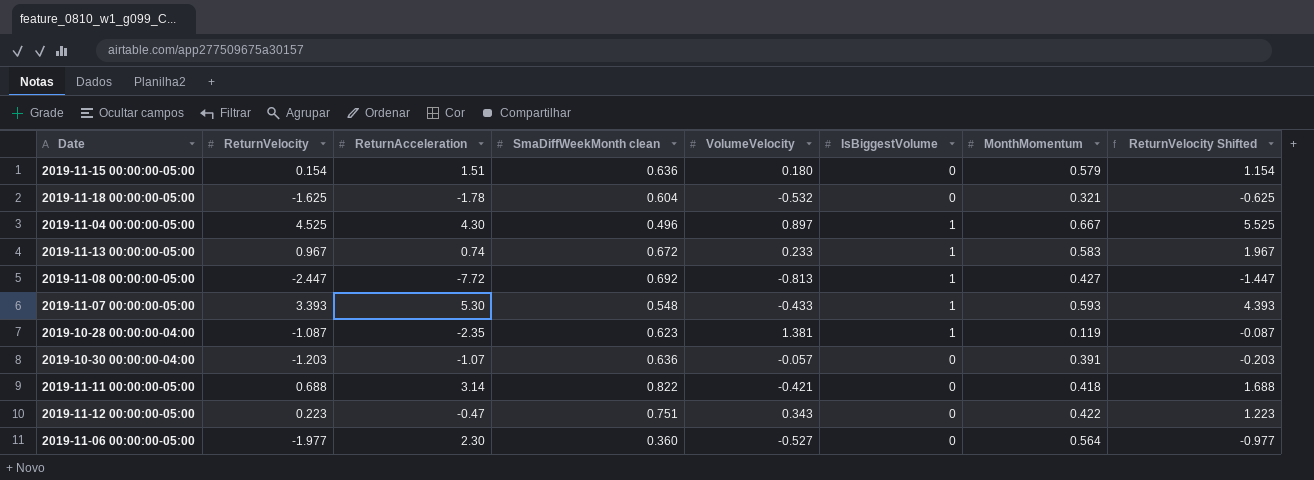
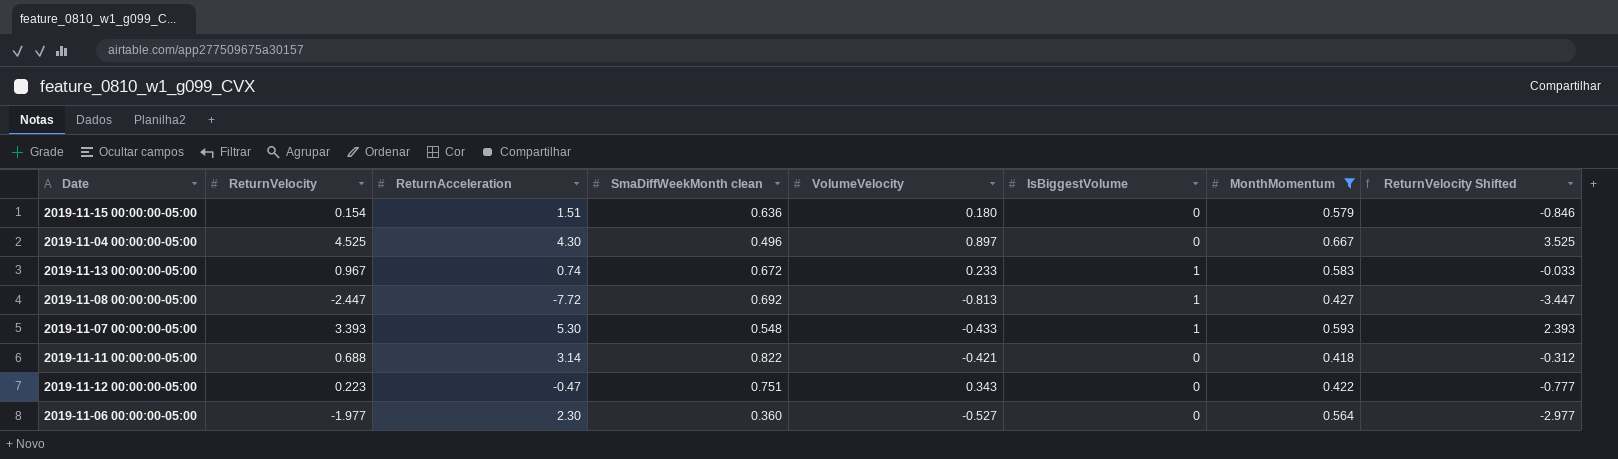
filter: none -> MonthMomentum >= 0.418
column ReturnVelocity Shifted | formula: [ReturnVelocity] + 1 -> [ReturnVelocity] - 1
2019-11-04 00:00:00-05:00 | IsBiggestVolume: 1 -> 0

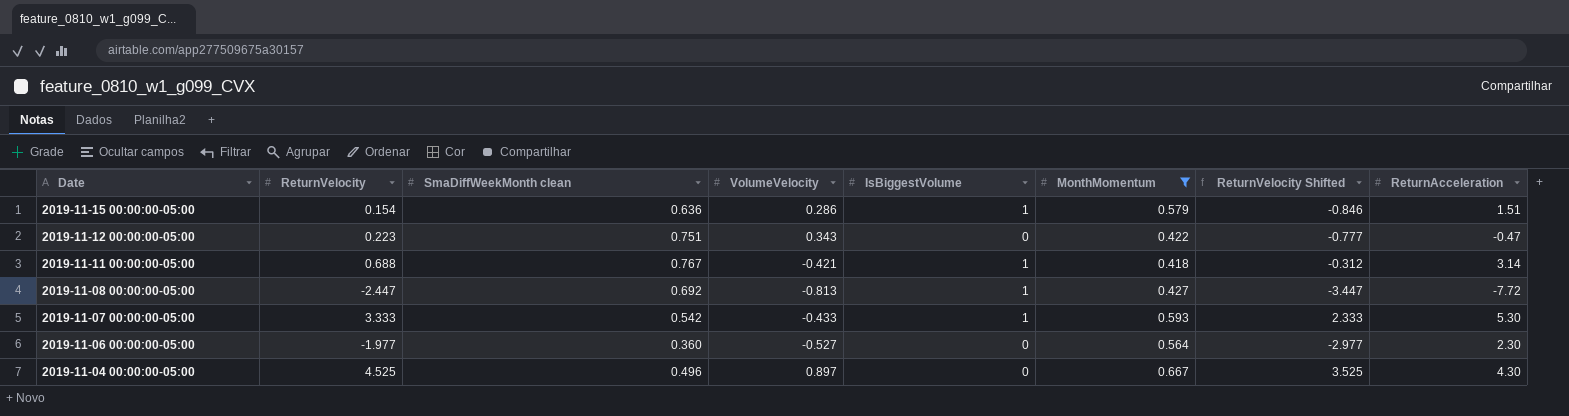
row order: none -> Date descending
column ReturnAcceleration | position: 3 -> 8
row 2019-11-13 00:00:00-05:00: 0.967 | 0.74 | 0.672 | 0.233 | 1 | 0.583 | -0.033 -> none
2019-11-15 00:00:00-05:00 | VolumeVelocity: 0.180 -> 0.286
2019-11-15 00:00:00-05:00 | IsBiggestVolume: 0 -> 1
2019-11-11 00:00:00-05:00 | SmaDiffWeekMonth clean: 0.822 -> 0.767
2019-11-11 00:00:00-05:00 | IsBiggestVolume: 0 -> 1
2019-11-07 00:00:00-05:00 | ReturnVelocity: 3.393 -> 3.333
2019-11-07 00:00:00-05:00 | SmaDiffWeekMonth clean: 0.548 -> 0.542
2019-11-07 00:00:00-05:00 | ReturnVelocity Shifted: 2.393 -> 2.333

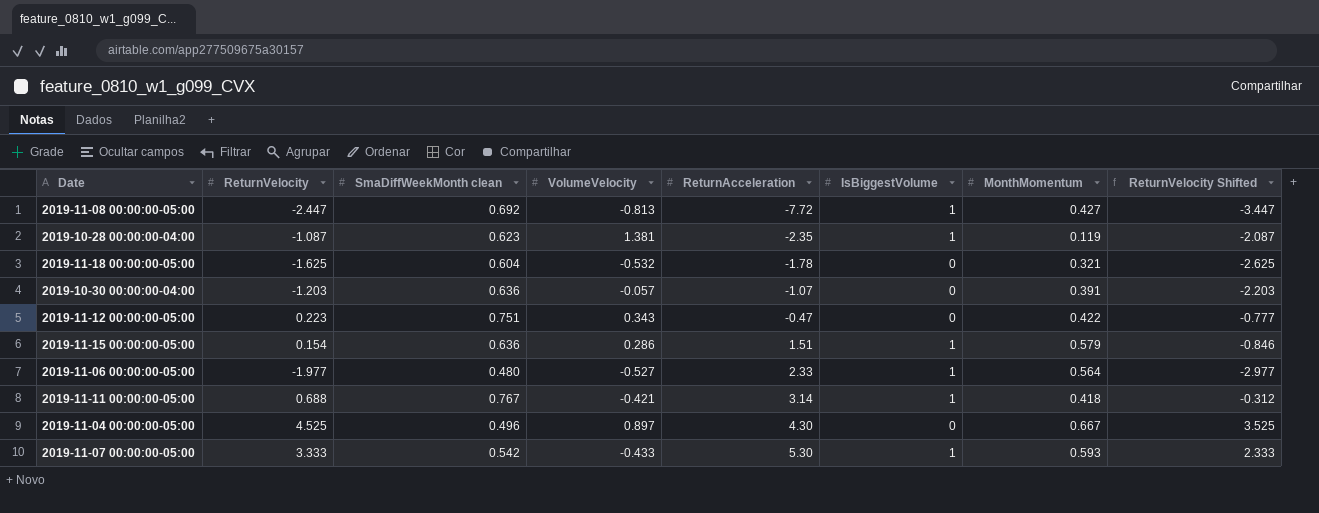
filter: MonthMomentum >= 0.418 -> none
row order: Date descending -> ReturnAcceleration ascending
column ReturnAcceleration | position: 8 -> 5
2019-11-06 00:00:00-05:00 | SmaDiffWeekMonth clean: 0.360 -> 0.480
2019-11-06 00:00:00-05:00 | ReturnAcceleration: 2.30 -> 2.33
2019-11-06 00:00:00-05:00 | IsBiggestVolume: 0 -> 1

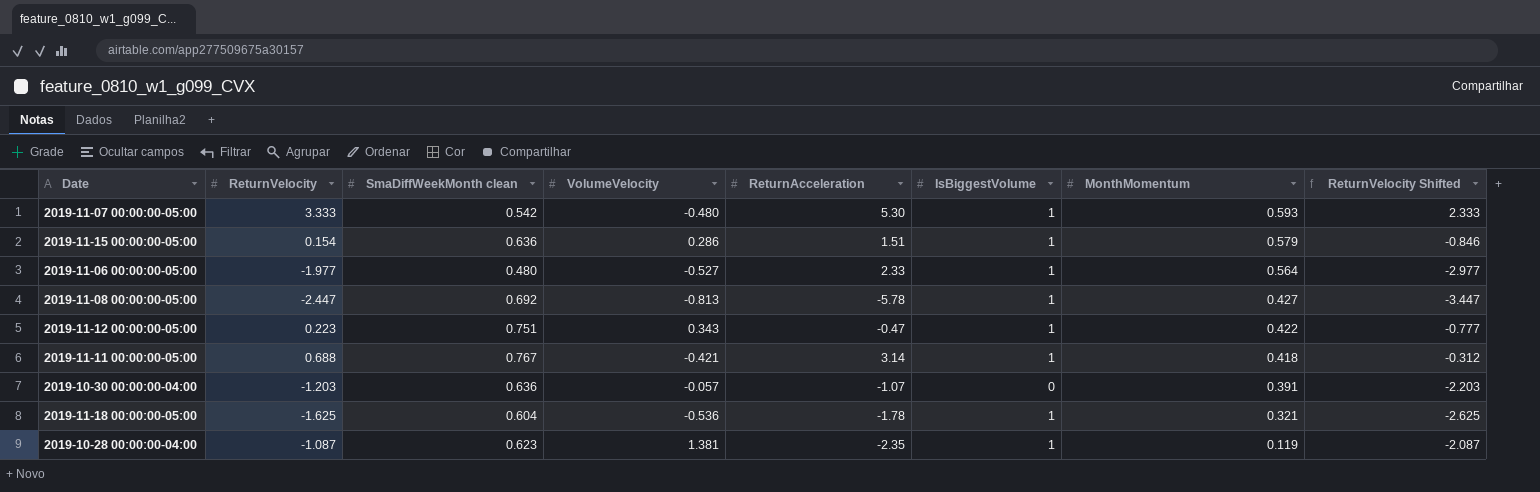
row order: ReturnAcceleration ascending -> MonthMomentum descending
row 2019-11-04 00:00:00-05:00: 4.525 | 0.496 | 0.897 | 4.30 | 0 | 0.667 | 3.525 -> none
2019-11-07 00:00:00-05:00 | VolumeVelocity: -0.433 -> -0.480
2019-11-08 00:00:00-05:00 | ReturnAcceleration: -7.72 -> -5.78
2019-11-12 00:00:00-05:00 | IsBiggestVolume: 0 -> 1
2019-11-18 00:00:00-05:00 | VolumeVelocity: -0.532 -> -0.536
2019-11-18 00:00:00-05:00 | IsBiggestVolume: 0 -> 1

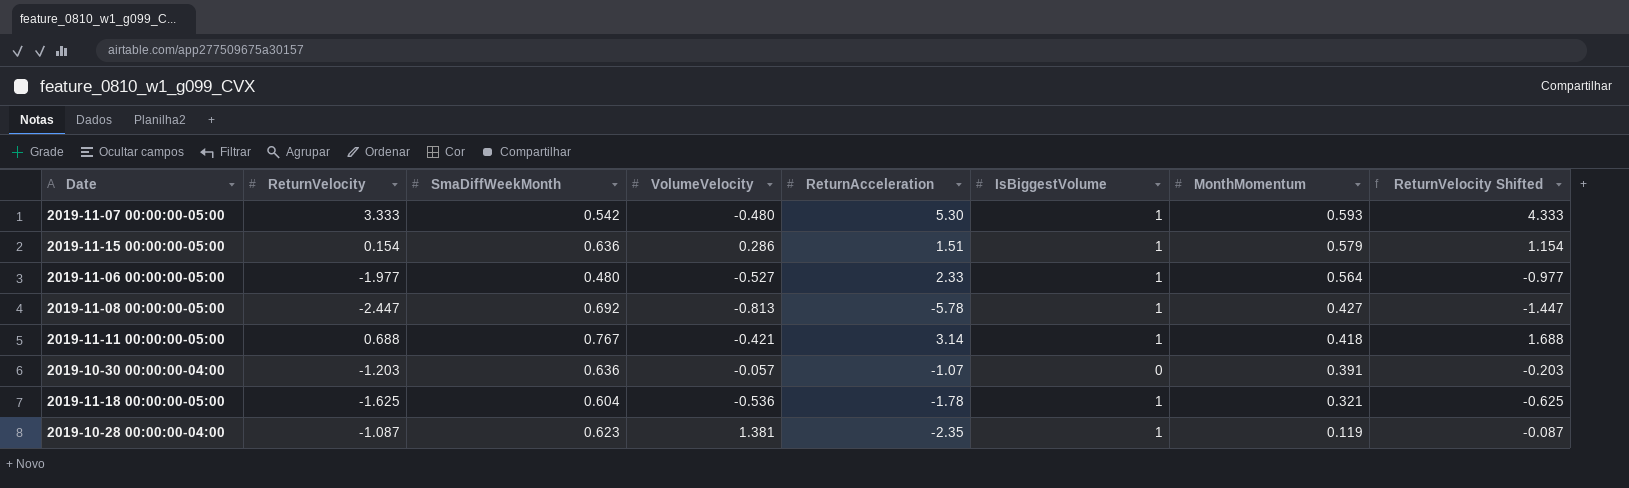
column name: SmaDiffWeekMonth clean -> SmaDiffWeekMonth
column ReturnVelocity Shifted | formula: [ReturnVelocity] - 1 -> [ReturnVelocity] + 1
row 2019-11-12 00:00:00-05:00: 0.223 | 0.751 | 0.343 | -0.47 | 1 | 0.422 | -0.777 -> none

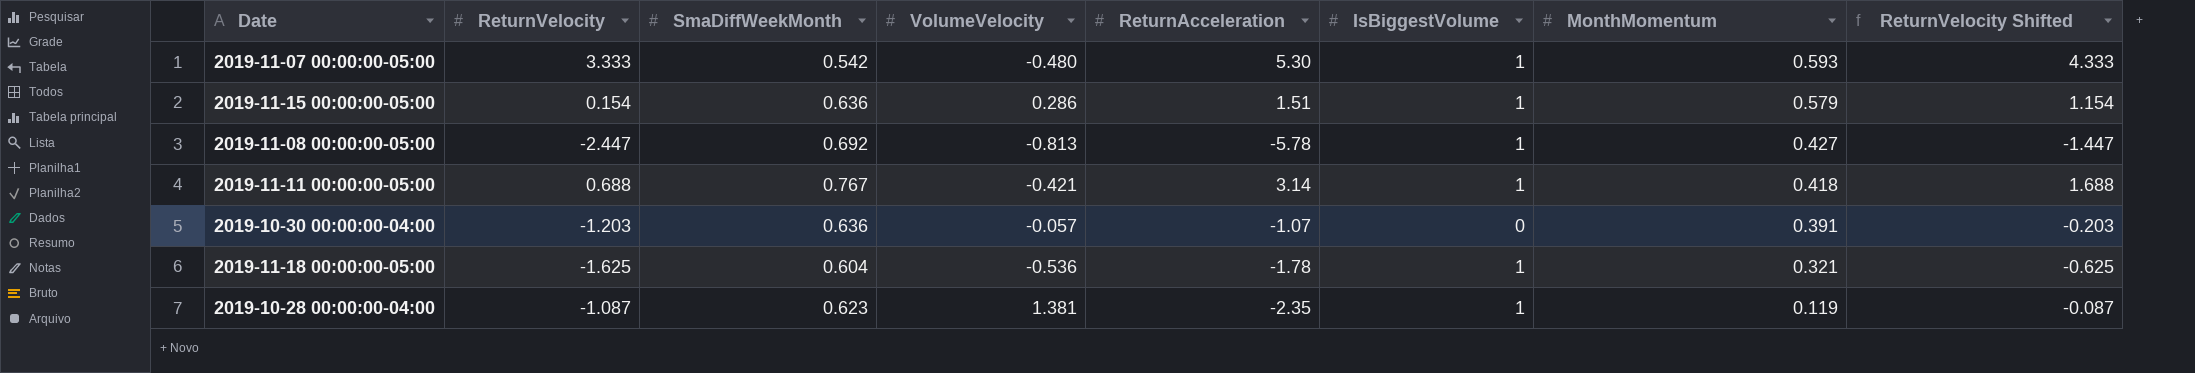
row 2019-11-06 00:00:00-05:00: -1.977 | 0.480 | -0.527 | 2.33 | 1 | 0.564 | -0.977 -> none

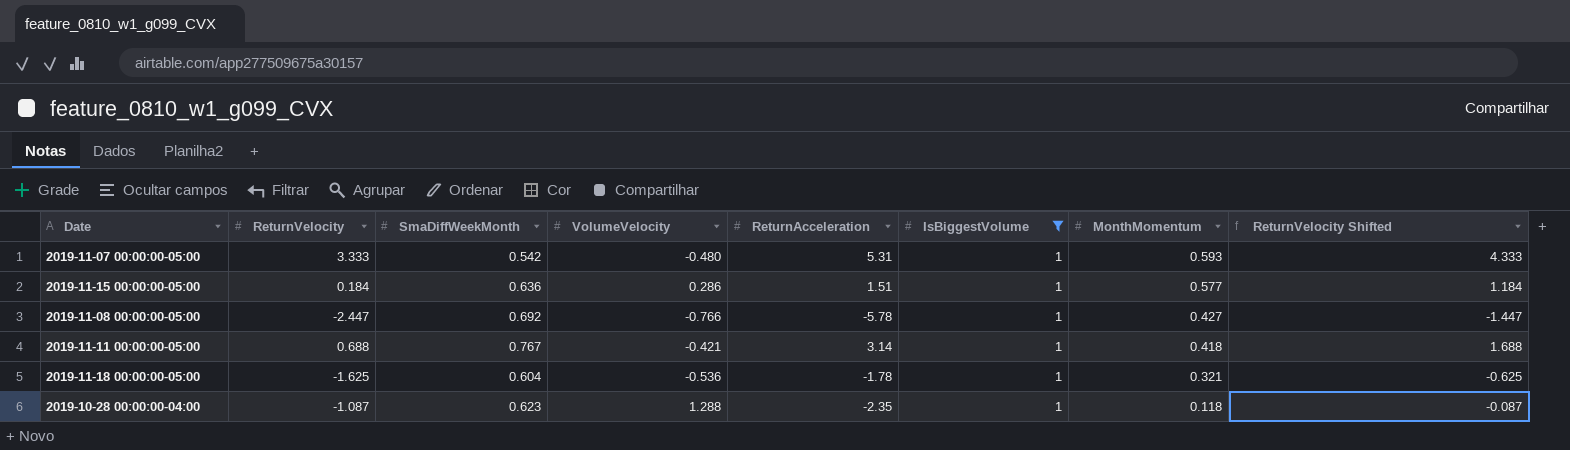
filter: none -> IsBiggestVolume = 1
2019-11-07 00:00:00-05:00 | ReturnAcceleration: 5.30 -> 5.31
2019-11-15 00:00:00-05:00 | ReturnVelocity: 0.154 -> 0.184
2019-11-15 00:00:00-05:00 | MonthMomentum: 0.579 -> 0.577
2019-11-15 00:00:00-05:00 | ReturnVelocity Shifted: 1.154 -> 1.184
2019-11-08 00:00:00-05:00 | VolumeVelocity: -0.813 -> -0.766
2019-10-28 00:00:00-04:00 | VolumeVelocity: 1.381 -> 1.288
2019-10-28 00:00:00-04:00 | MonthMomentum: 0.119 -> 0.118

